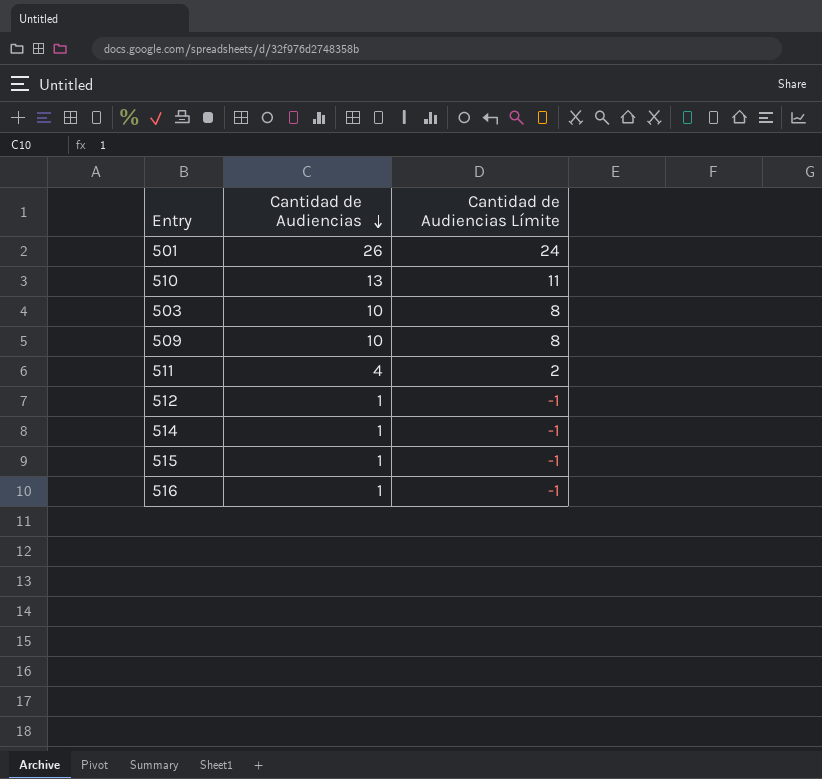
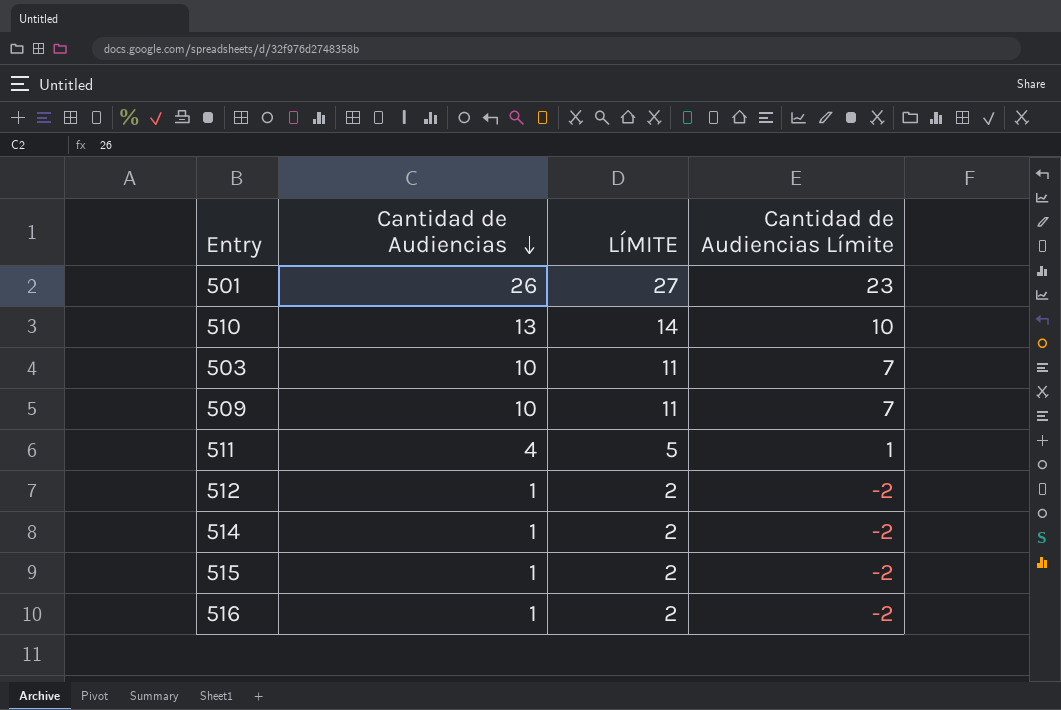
column LÍMITE | formula: none -> [Cantidad de Audiencias] + 1
column Cantidad de Audiencias Límite | formula: [Cantidad de Audiencias] - 2 -> [Cantidad de Audiencias] - 3

